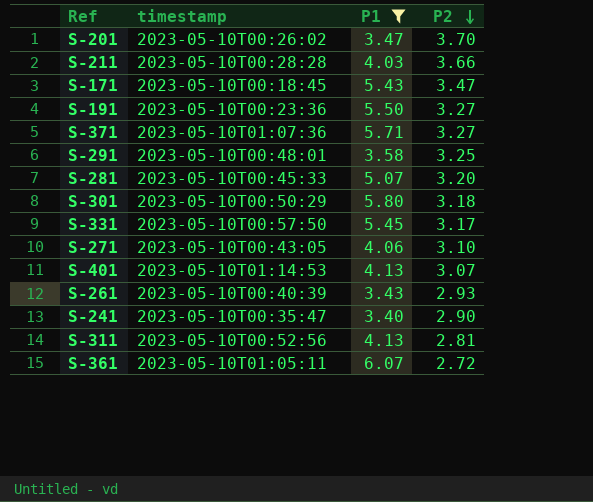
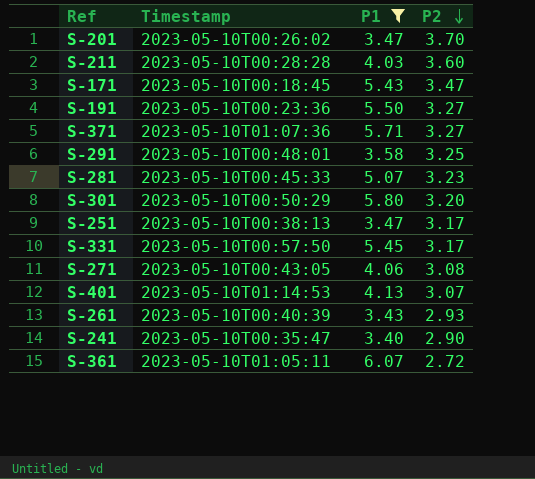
column name: timestamp -> Timestamp
row S-311: 2023-05-10T00:52:56 | 4.13 | 2.81 -> none
S-211 | P2: 3.66 -> 3.60
S-281 | P2: 3.20 -> 3.23
S-301 | P2: 3.18 -> 3.20
row S-251: none -> 2023-05-10T00:38:13 | 3.47 | 3.17
S-271 | P2: 3.10 -> 3.08

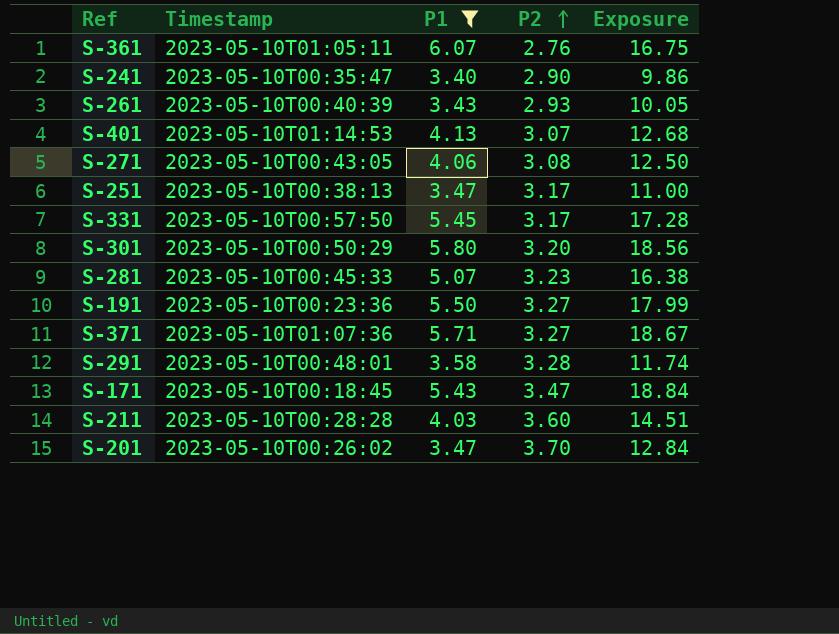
row order: P2 descending -> P2 ascending
column Exposure | formula: none -> [P1] * [P2]
S-361 | P2: 2.72 -> 2.76
S-291 | P2: 3.25 -> 3.28

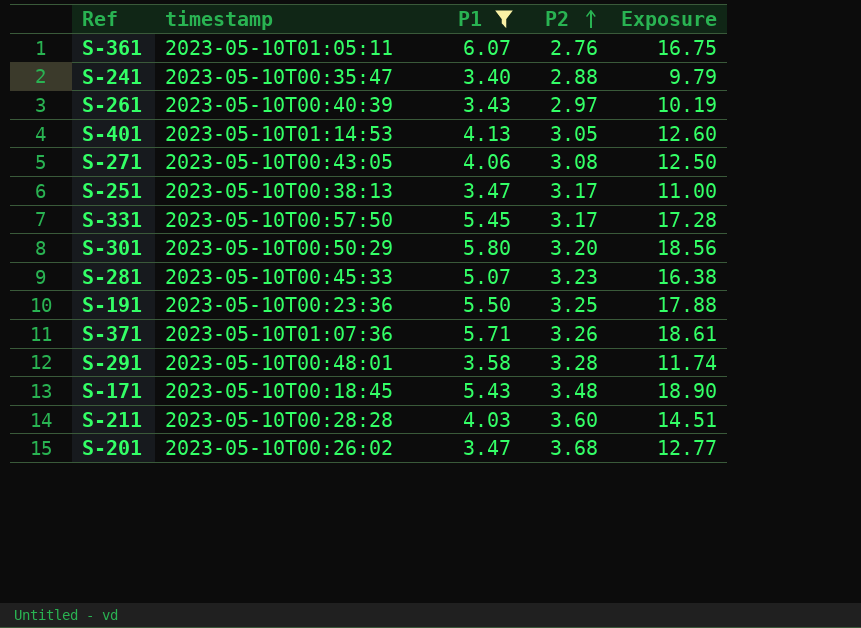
column name: Timestamp -> timestamp
S-241 | P2: 2.90 -> 2.88
S-241 | Exposure: 9.86 -> 9.79
S-261 | P2: 2.93 -> 2.97
S-261 | Exposure: 10.05 -> 10.19
S-401 | P2: 3.07 -> 3.05
S-401 | Exposure: 12.68 -> 12.60
S-191 | P2: 3.27 -> 3.25
S-191 | Exposure: 17.99 -> 17.88
S-371 | P2: 3.27 -> 3.26
S-371 | Exposure: 18.67 -> 18.61
S-171 | P2: 3.47 -> 3.48
S-171 | Exposure: 18.84 -> 18.90
S-201 | P2: 3.70 -> 3.68
S-201 | Exposure: 12.84 -> 12.77

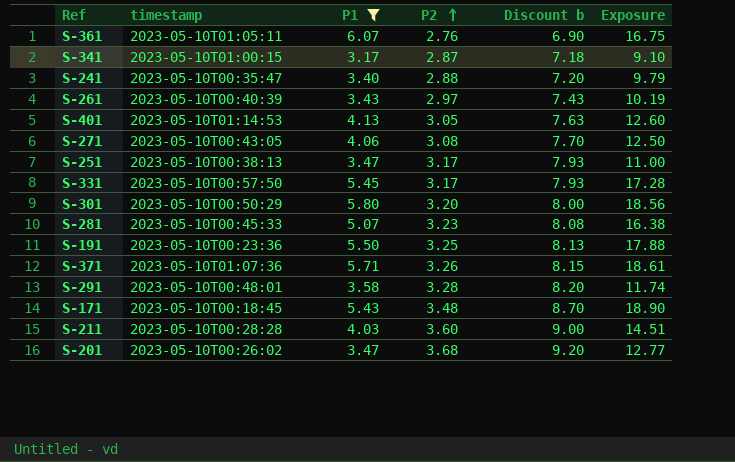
column Discount b | formula: none -> [P2] * 2.5
row S-341: none -> 2023-05-10T01:00:15 | 3.17 | 2.87 | 7.18 | 9.10

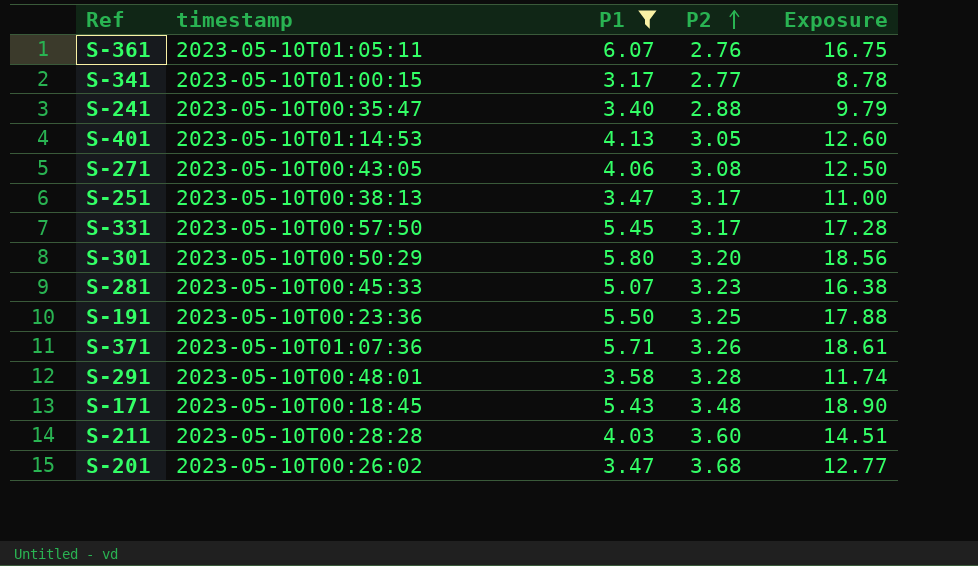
column Discount b | formula: [P2] * 2.5 -> none
row S-261: 2023-05-10T00:40:39 | 3.43 | 2.97 | 7.43 | 10.19 -> none
S-341 | P2: 2.87 -> 2.77
S-341 | Exposure: 9.10 -> 8.78

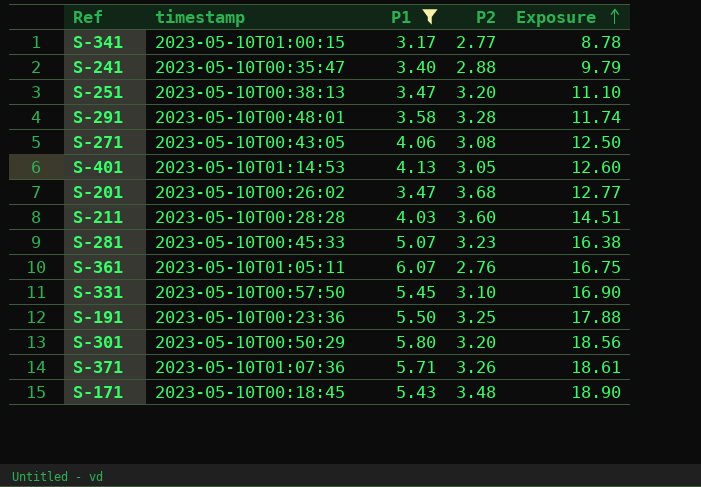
row order: P2 ascending -> Exposure ascending
S-251 | P2: 3.17 -> 3.20
S-251 | Exposure: 11.00 -> 11.10
S-331 | P2: 3.17 -> 3.10
S-331 | Exposure: 17.28 -> 16.90

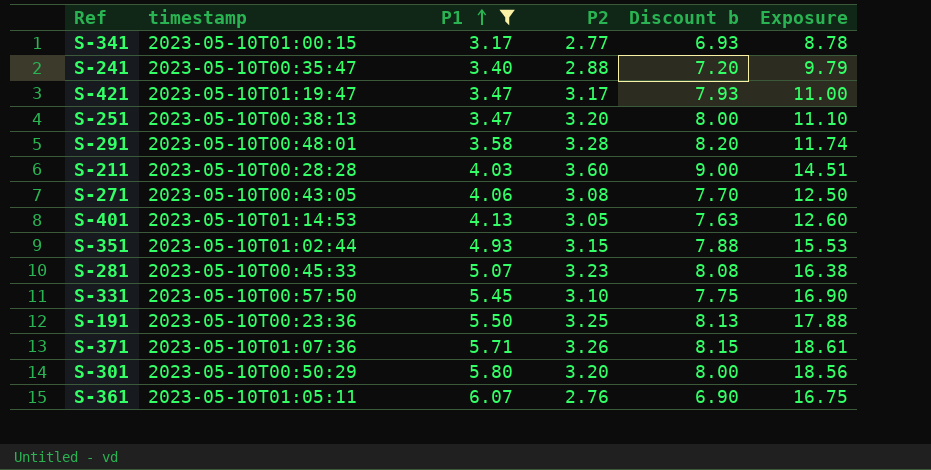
row order: Exposure ascending -> P1 ascending
column Discount b | formula: none -> [P2] * 2.5
row S-201: 2023-05-10T00:26:02 | 3.47 | 3.68 | 12.77 -> none
row S-171: 2023-05-10T00:18:45 | 5.43 | 3.48 | 18.90 -> none
row S-421: none -> 2023-05-10T01:19:47 | 3.47 | 3.17 | 7.93 | 11.00
row S-351: none -> 2023-05-10T01:02:44 | 4.93 | 3.15 | 7.88 | 15.53

